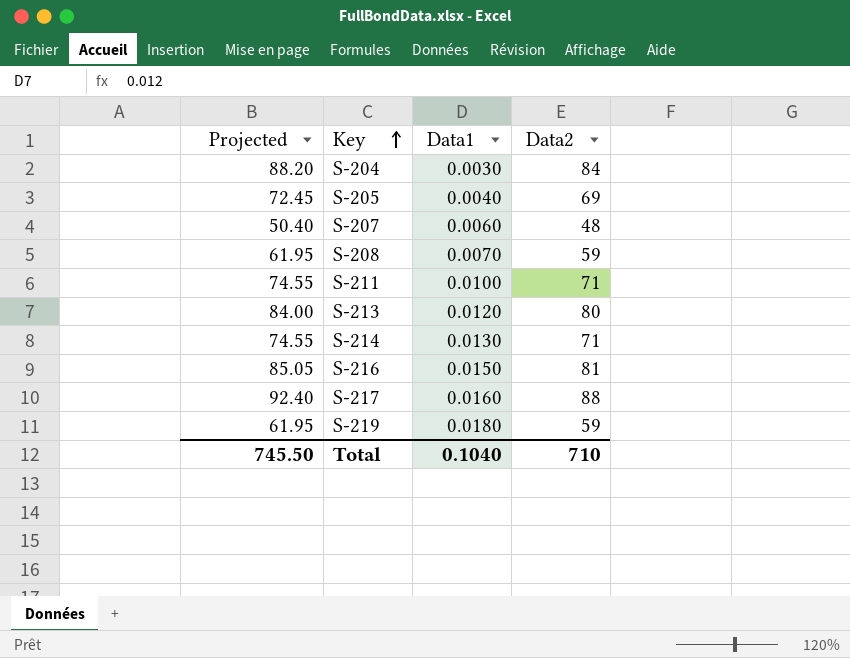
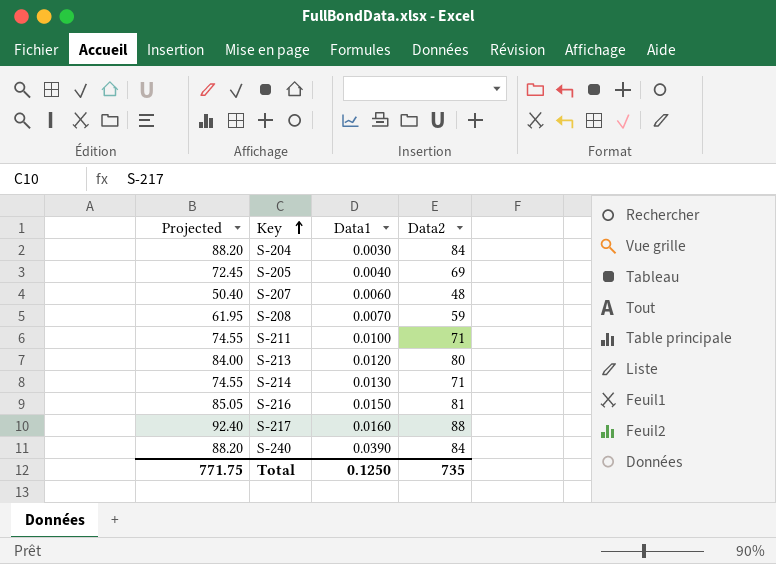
row S-219: 61.95 | 0.0180 | 59 -> none
row S-240: none -> 88.20 | 0.0390 | 84
Total | Projected: 745.50 -> 771.75
Total | Data1: 0.1040 -> 0.1250
Total | Data2: 710 -> 735

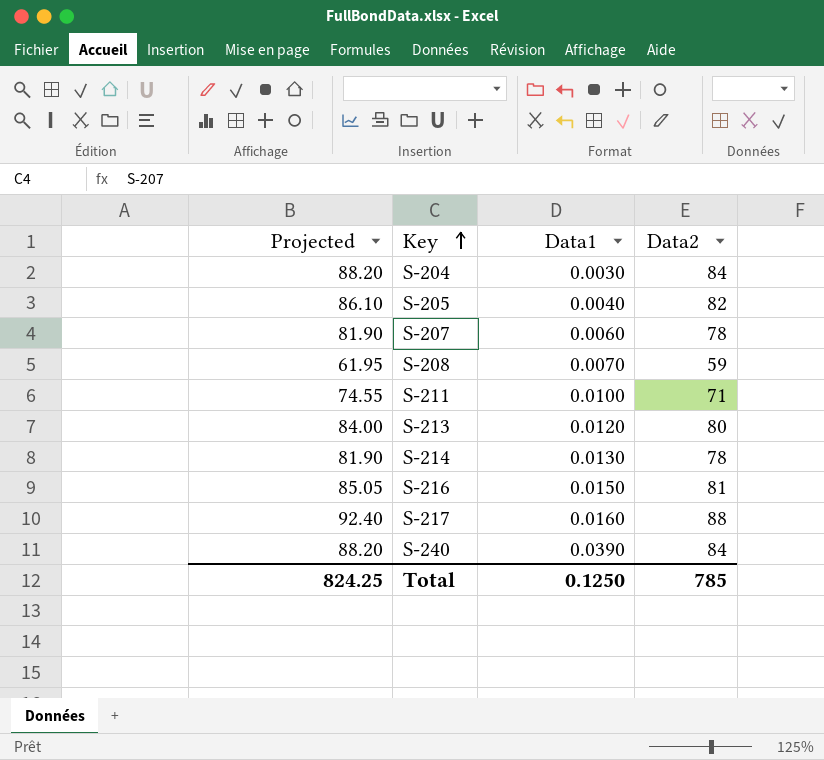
S-205 | Projected: 72.45 -> 86.10
S-205 | Data2: 69 -> 82
S-207 | Projected: 50.40 -> 81.90
S-207 | Data2: 48 -> 78
S-214 | Projected: 74.55 -> 81.90
S-214 | Data2: 71 -> 78
Total | Projected: 771.75 -> 824.25
Total | Data2: 735 -> 785

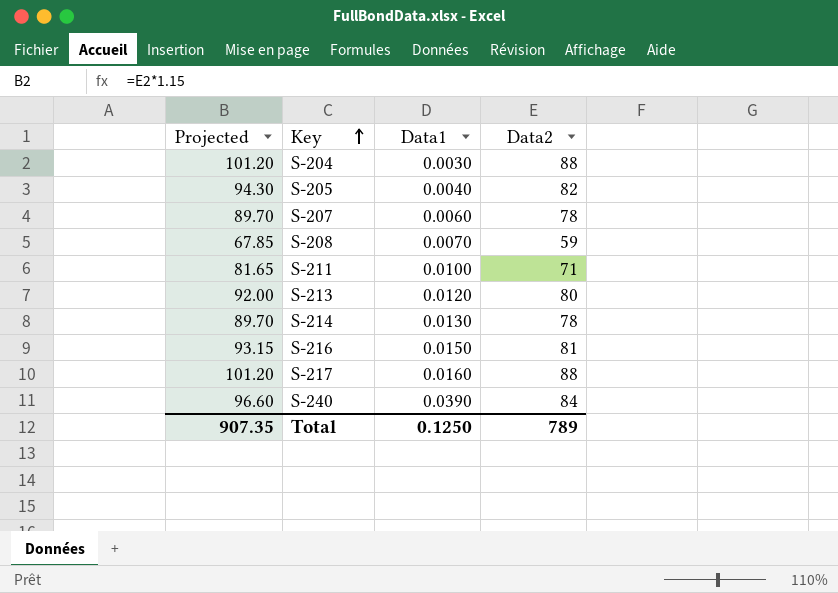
column Projected | formula: [Data2] * 1.05 -> [Data2] * 1.15
S-204 | Data2: 84 -> 88
Total | Projected: 824.25 -> 907.35
Total | Data2: 785 -> 789

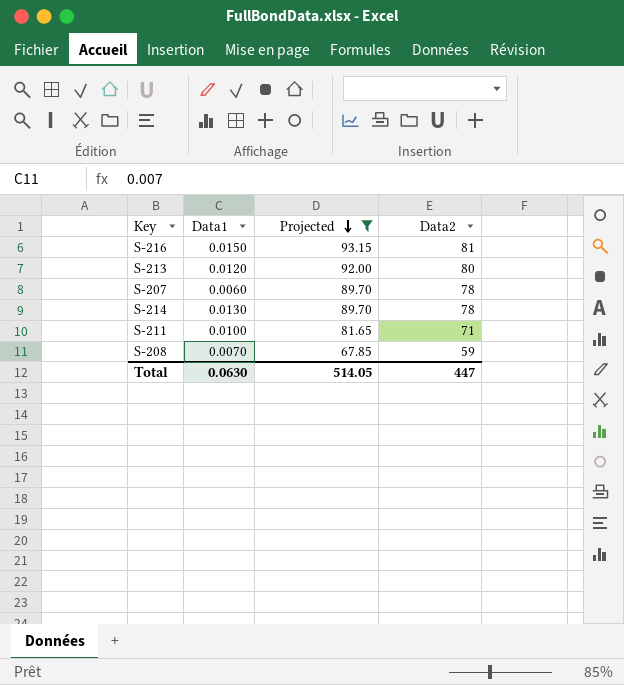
filter: none -> Projected <= 93.15
row order: Key ascending -> Projected descending
column Projected | position: 1 -> 3
Total | Data1: 0.1250 -> 0.0630
Total | Projected: 907.35 -> 514.05
Total | Data2: 789 -> 447

